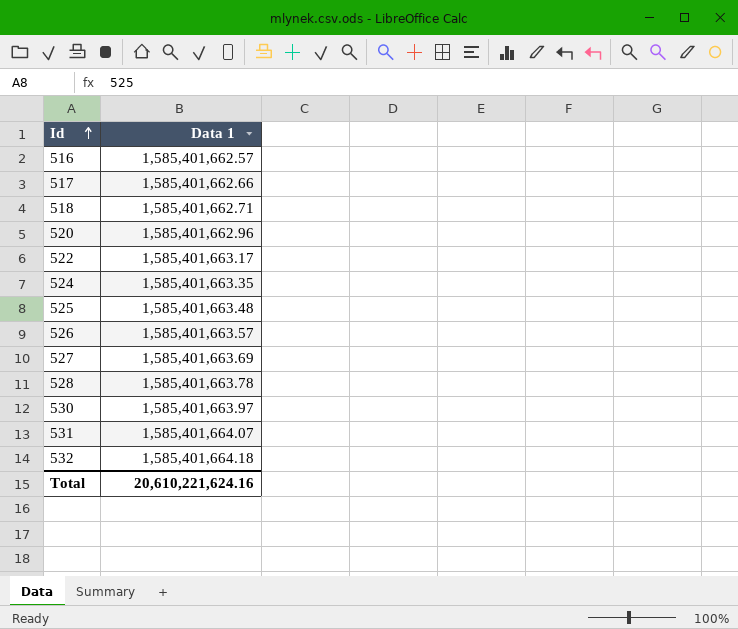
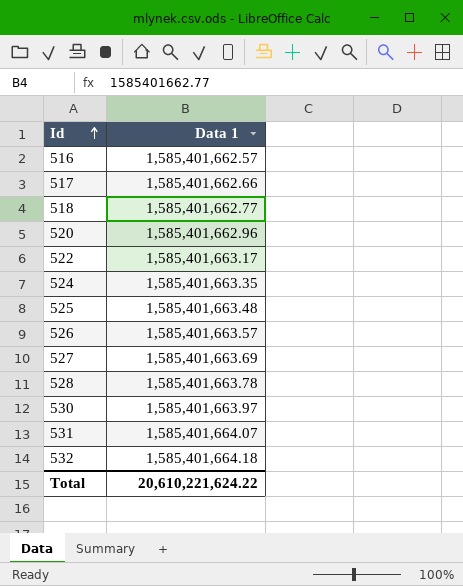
518 | Data 1: 1,585,401,662.71 -> 1,585,401,662.77
Total | Data 1: 20,610,221,624.16 -> 20,610,221,624.22

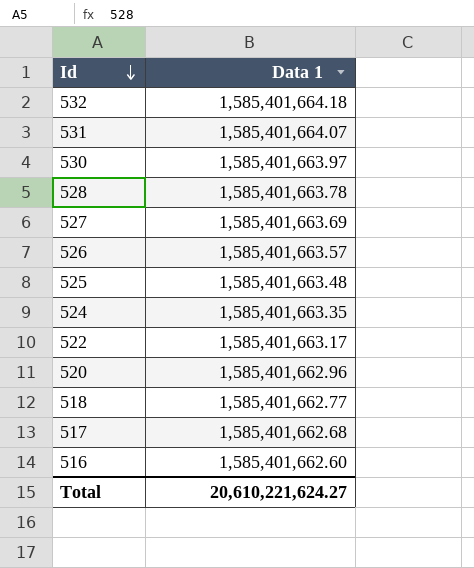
row order: Id ascending -> Id descending
517 | Data 1: 1,585,401,662.66 -> 1,585,401,662.68
516 | Data 1: 1,585,401,662.57 -> 1,585,401,662.60
Total | Data 1: 20,610,221,624.22 -> 20,610,221,624.27

